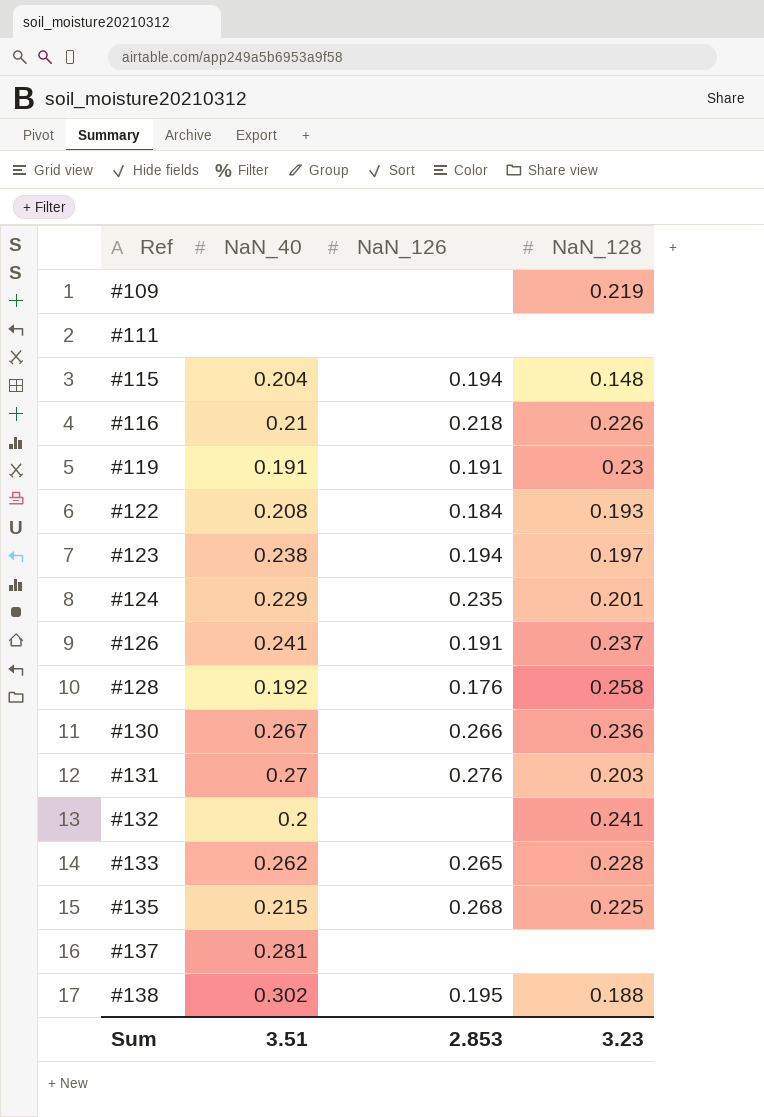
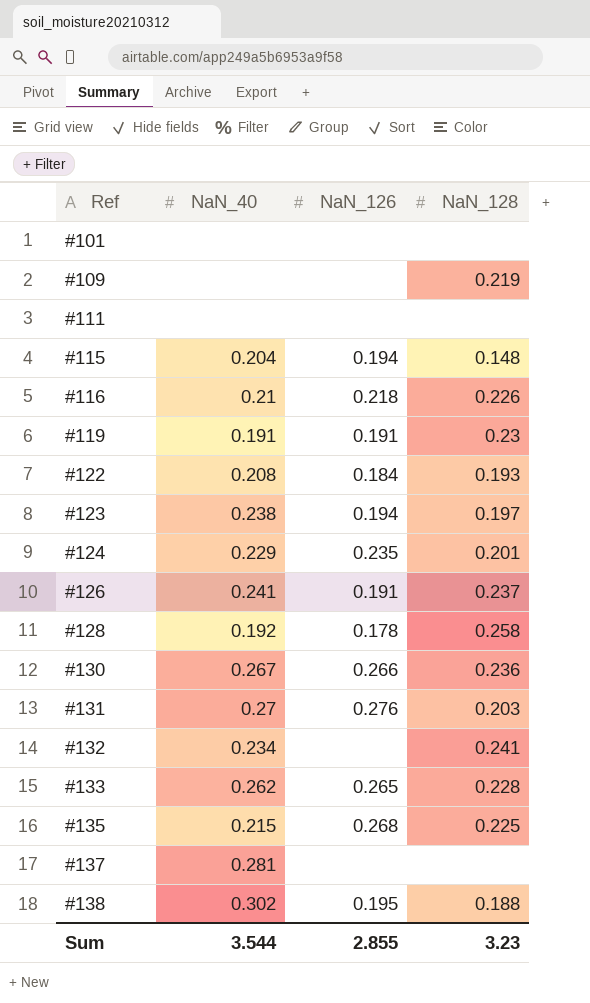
row #101: none -> none | none | none
#128 | NaN_126: 0.176 -> 0.178
#132 | NaN_40: 0.2 -> 0.234
Sum | NaN_40: 3.51 -> 3.544
Sum | NaN_126: 2.853 -> 2.855

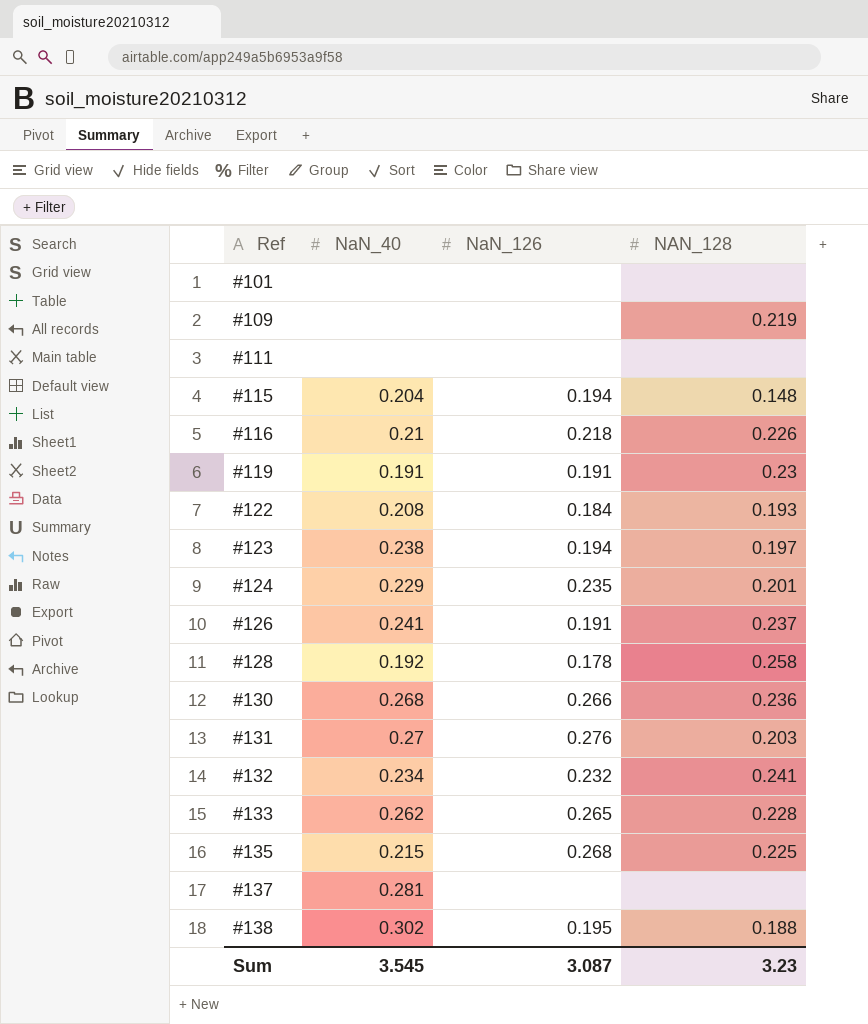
column name: NaN_128 -> NAN_128
#130 | NaN_40: 0.267 -> 0.268
#132 | NaN_126: none -> 0.232
Sum | NaN_40: 3.544 -> 3.545
Sum | NaN_126: 2.855 -> 3.087

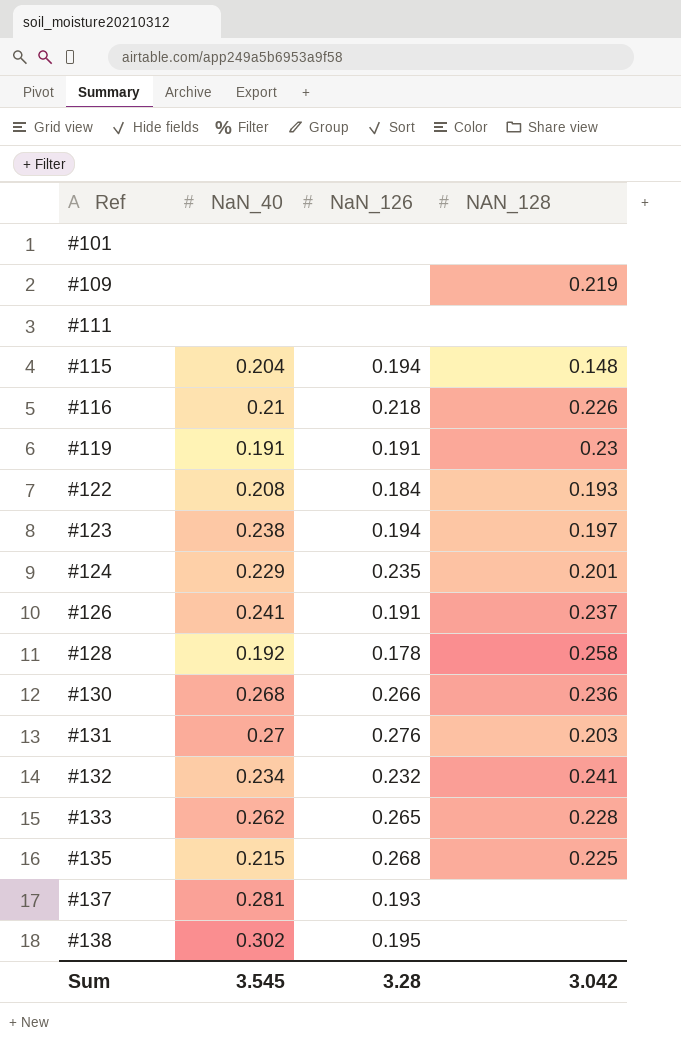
#137 | NaN_126: none -> 0.193
#138 | NAN_128: 0.188 -> none
Sum | NaN_126: 3.087 -> 3.28
Sum | NAN_128: 3.23 -> 3.042

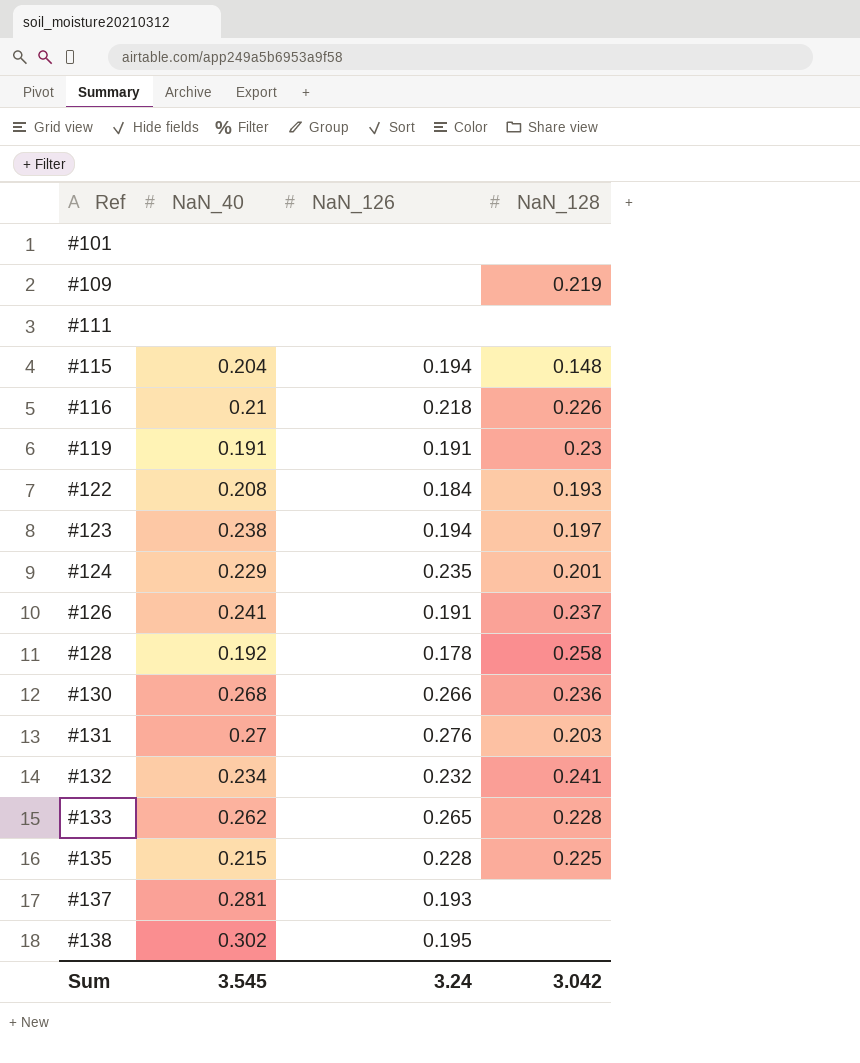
column name: NAN_128 -> NaN_128
#135 | NaN_126: 0.268 -> 0.228
Sum | NaN_126: 3.28 -> 3.24

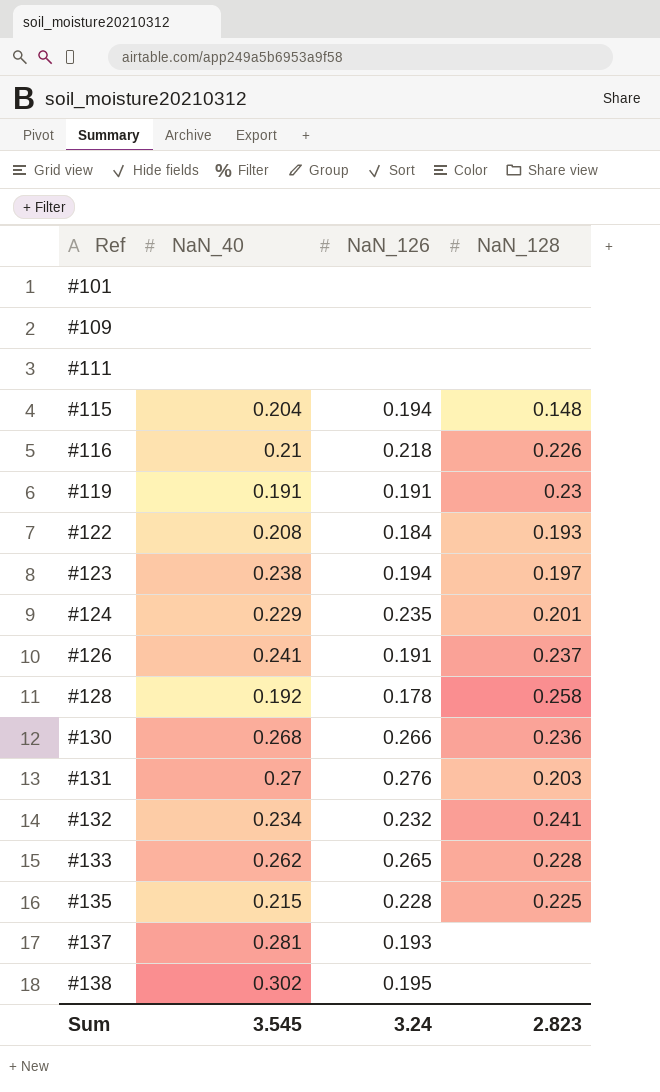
#109 | NaN_128: 0.219 -> none
Sum | NaN_128: 3.042 -> 2.823

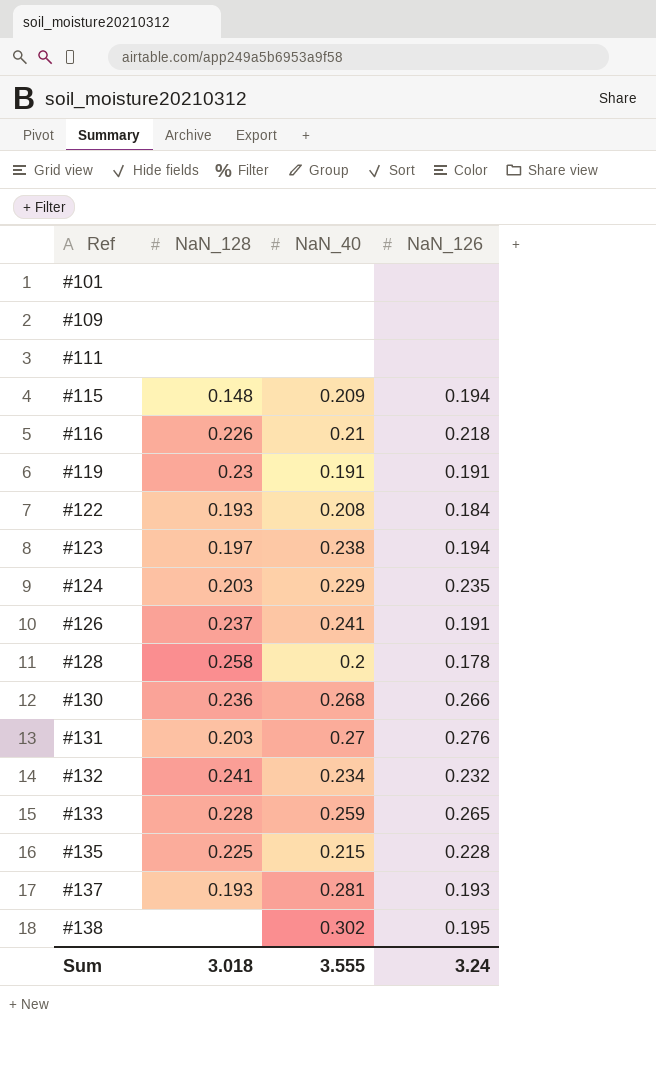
column NaN_128 | position: 4 -> 2
#115 | NaN_40: 0.204 -> 0.209
#124 | NaN_128: 0.201 -> 0.203
#128 | NaN_40: 0.192 -> 0.2
#133 | NaN_40: 0.262 -> 0.259
#137 | NaN_128: none -> 0.193
Sum | NaN_128: 2.823 -> 3.018
Sum | NaN_40: 3.545 -> 3.555

